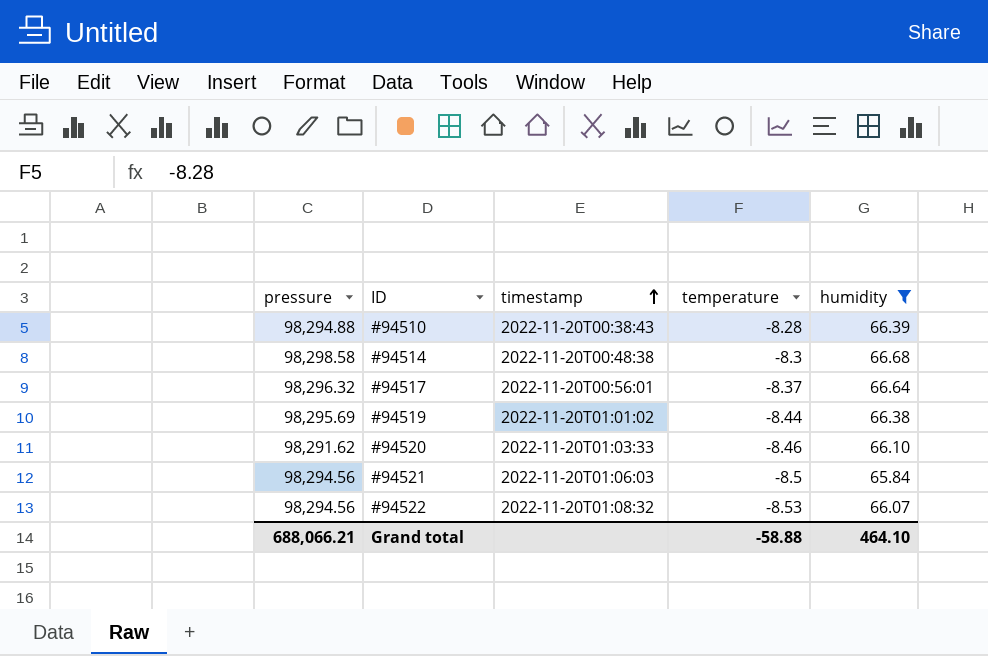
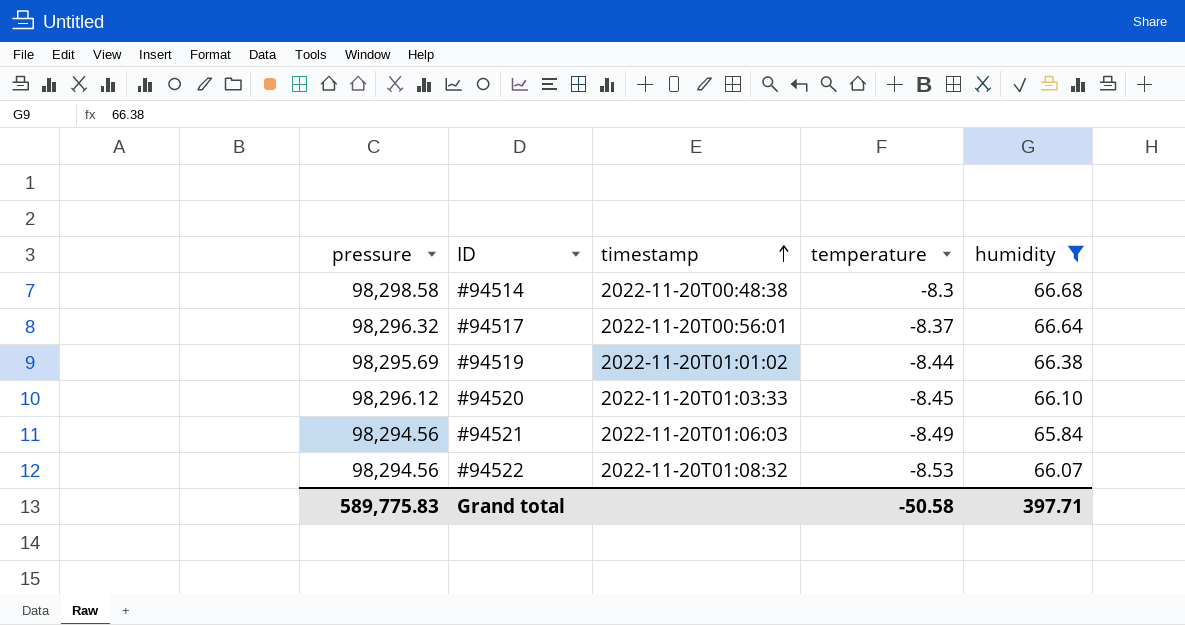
row #94510: 98,294.88 | 2022-11-20T00:38:43 | -8.28 | 66.39 -> none
#94520 | pressure: 98,291.62 -> 98,296.12
#94520 | temperature: -8.46 -> -8.45
#94521 | temperature: -8.5 -> -8.49
Grand total | pressure: 688,066.21 -> 589,775.83
Grand total | temperature: -58.88 -> -50.58
Grand total | humidity: 464.10 -> 397.71

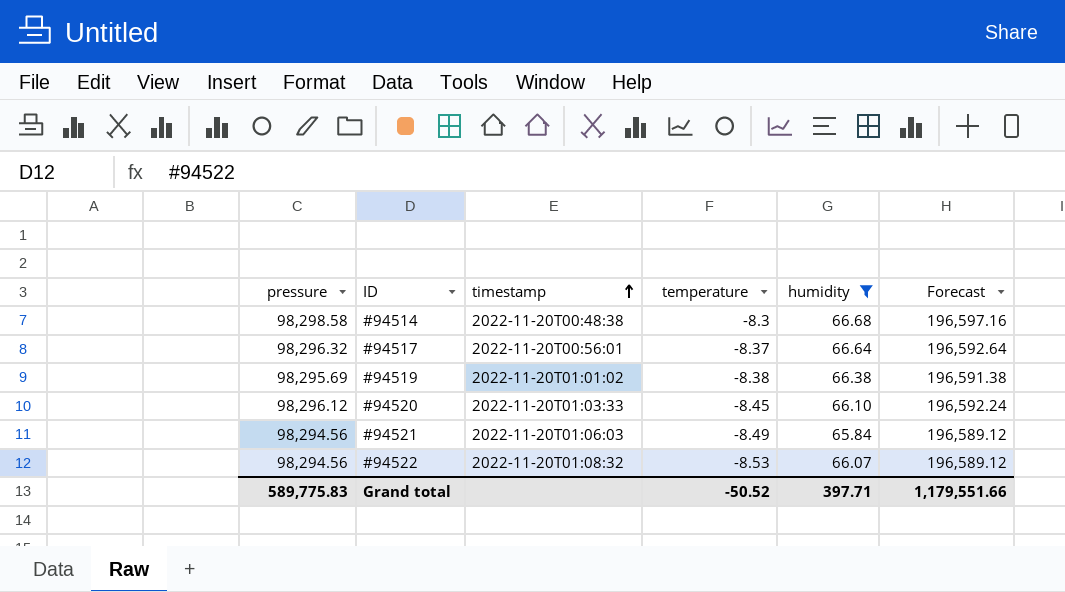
column Forecast | formula: none -> [pressure] * 2
#94519 | temperature: -8.44 -> -8.38
Grand total | temperature: -50.58 -> -50.52

